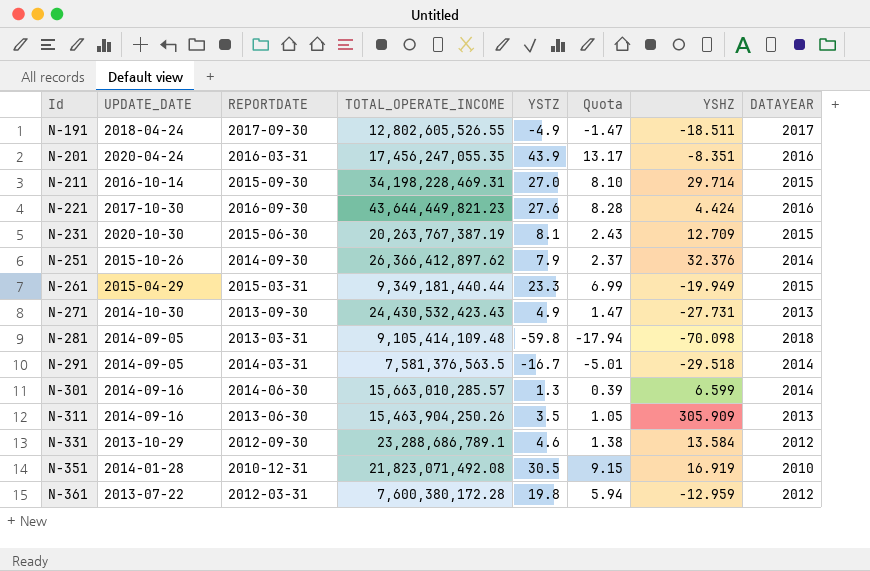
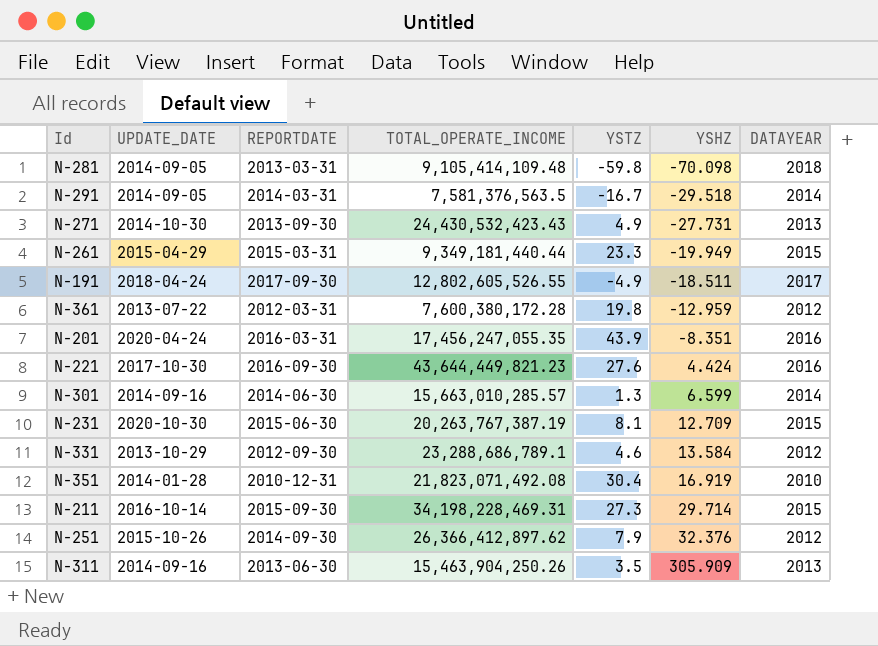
row order: Id ascending -> YSHZ ascending
column Quota | formula: [YSTZ] * 0.3 -> none
N-351 | YSTZ: 30.5 -> 30.4
N-211 | YSTZ: 27.0 -> 27.3
N-251 | DATAYEAR: 2014 -> 2012

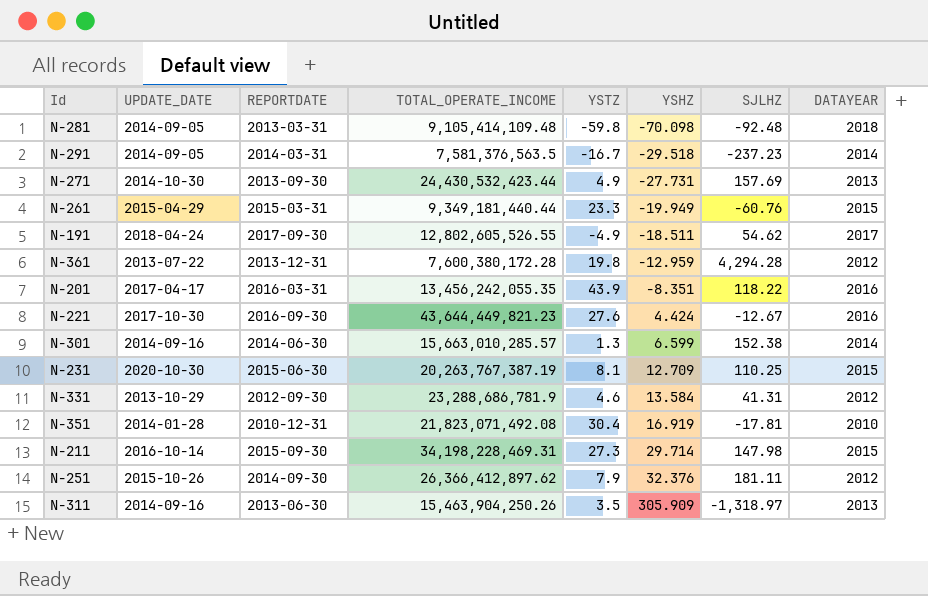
column SJLHZ | position: none -> 7
N-271 | TOTAL_OPERATE_INCOME: 24,430,532,423.43 -> 24,430,532,423.44
N-361 | REPORTDATE: 2012-03-31 -> 2013-12-31
N-201 | UPDATE_DATE: 2020-04-24 -> 2017-04-17
N-201 | TOTAL_OPERATE_INCOME: 17,456,247,055.35 -> 13,456,242,055.35
N-331 | TOTAL_OPERATE_INCOME: 23,288,686,789.1 -> 23,288,686,781.9

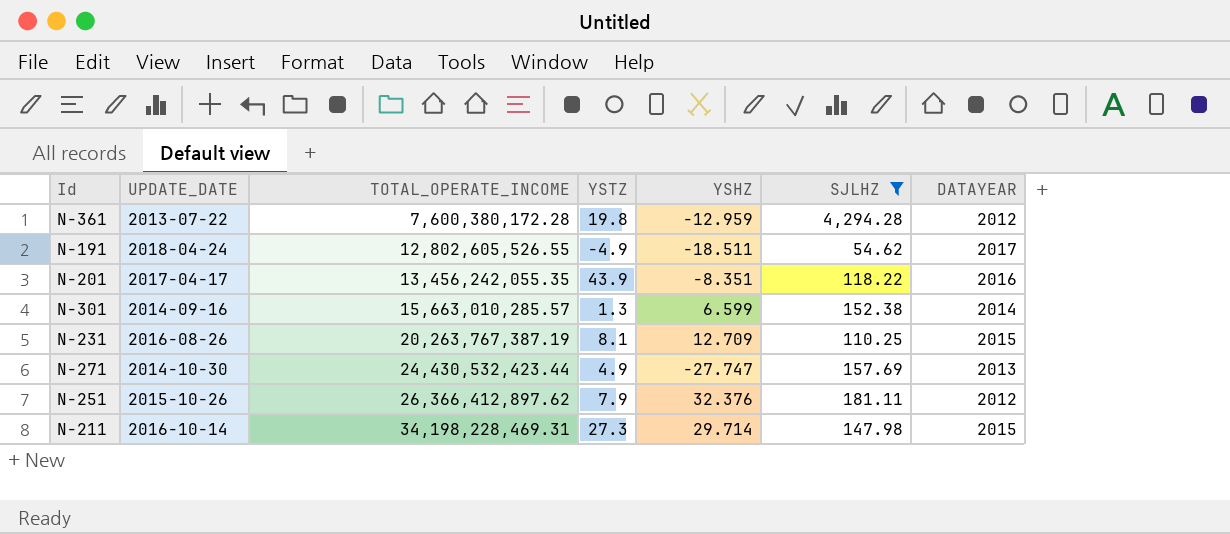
filter: none -> SJLHZ >= 54.62
row order: YSHZ ascending -> TOTAL_OPERATE_INCOME ascending
column REPORTDATE | position: 3 -> none
N-231 | UPDATE_DATE: 2020-10-30 -> 2016-08-26
N-271 | YSHZ: -27.731 -> -27.747

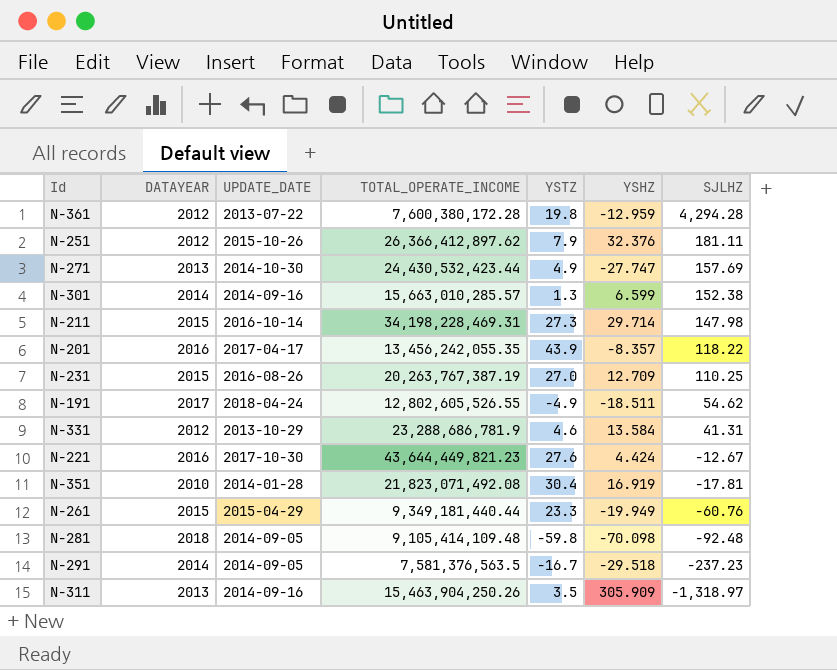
filter: SJLHZ >= 54.62 -> none
row order: TOTAL_OPERATE_INCOME ascending -> SJLHZ descending
column DATAYEAR | position: 7 -> 2
N-201 | YSHZ: -8.351 -> -8.357
N-231 | YSTZ: 8.1 -> 27.0

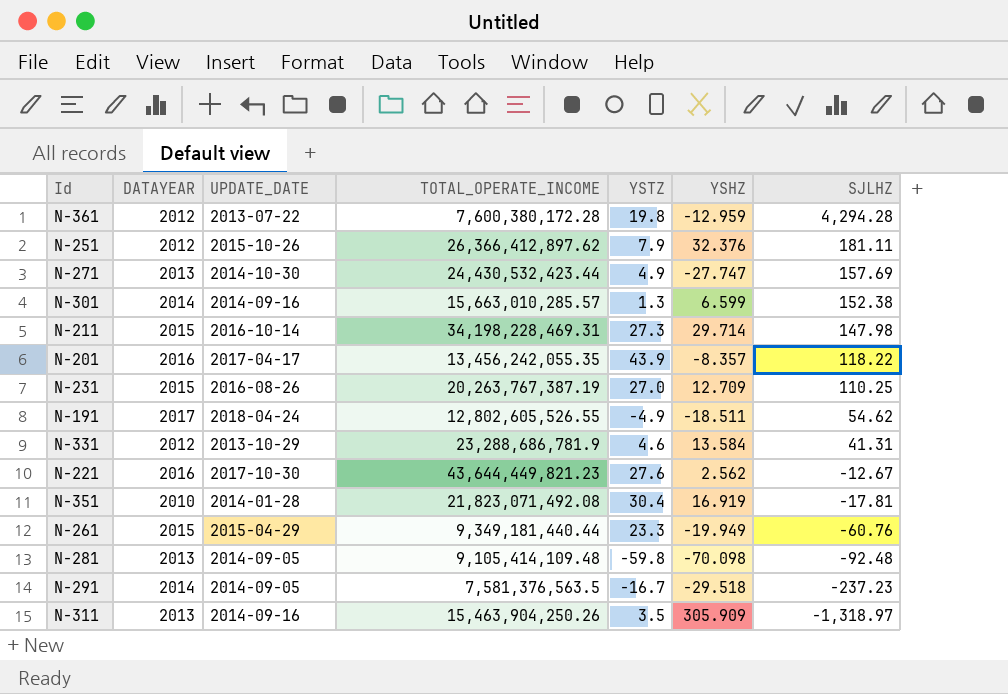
N-221 | YSHZ: 4.424 -> 2.562
N-281 | DATAYEAR: 2018 -> 2013

